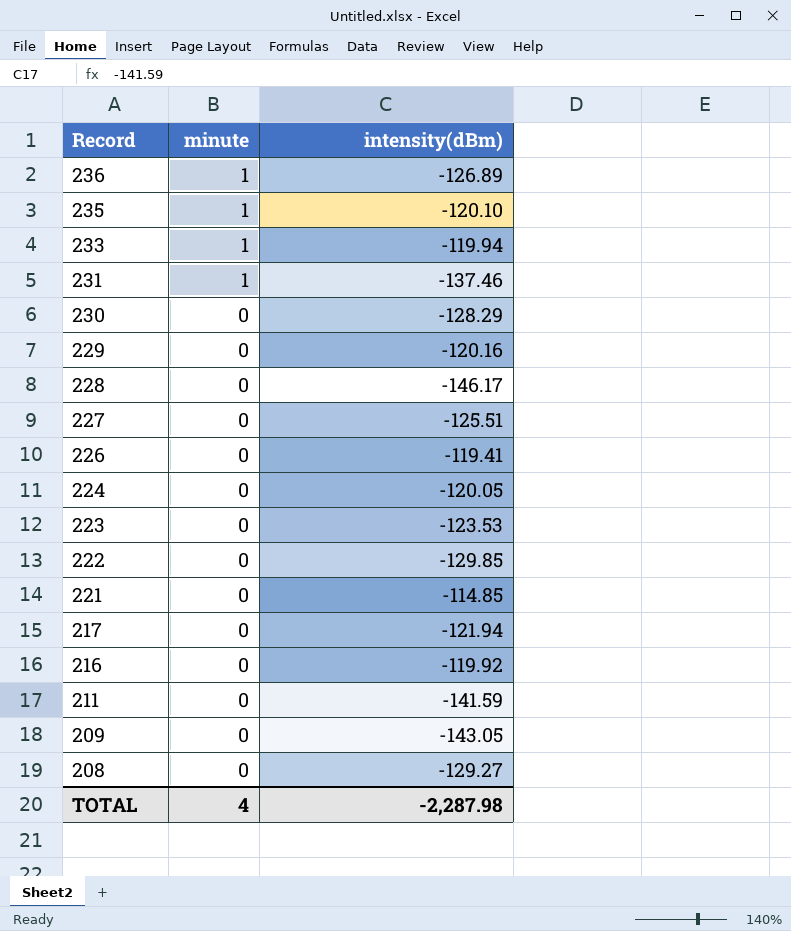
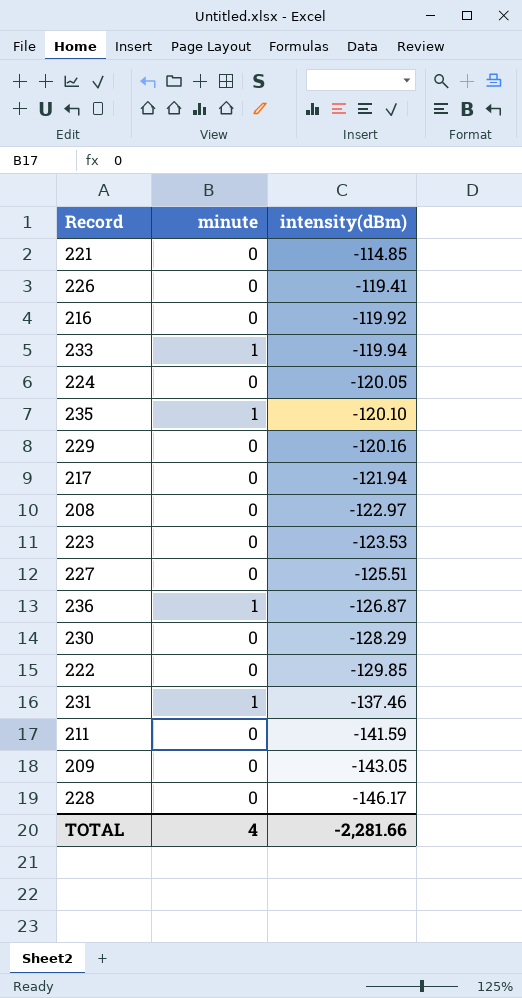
row order: Record descending -> intensity(dBm) descending
208 | intensity(dBm): -129.27 -> -122.97
236 | intensity(dBm): -126.89 -> -126.87
TOTAL | intensity(dBm): -2,287.98 -> -2,281.66

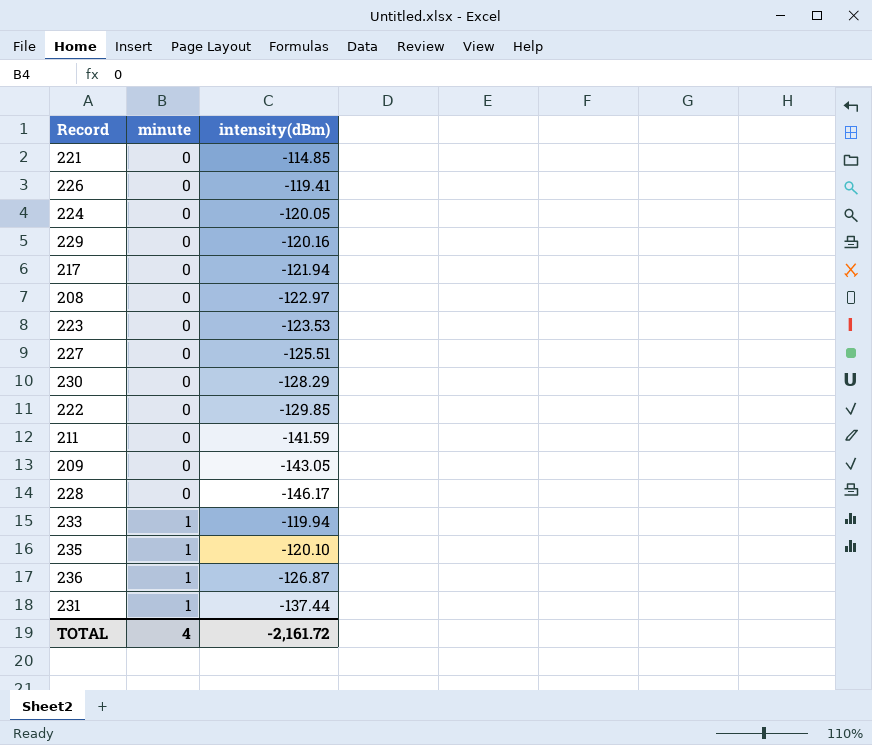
row order: intensity(dBm) descending -> minute ascending
row 216: 0 | -119.92 -> none
231 | intensity(dBm): -137.46 -> -137.44
TOTAL | intensity(dBm): -2,281.66 -> -2,161.72

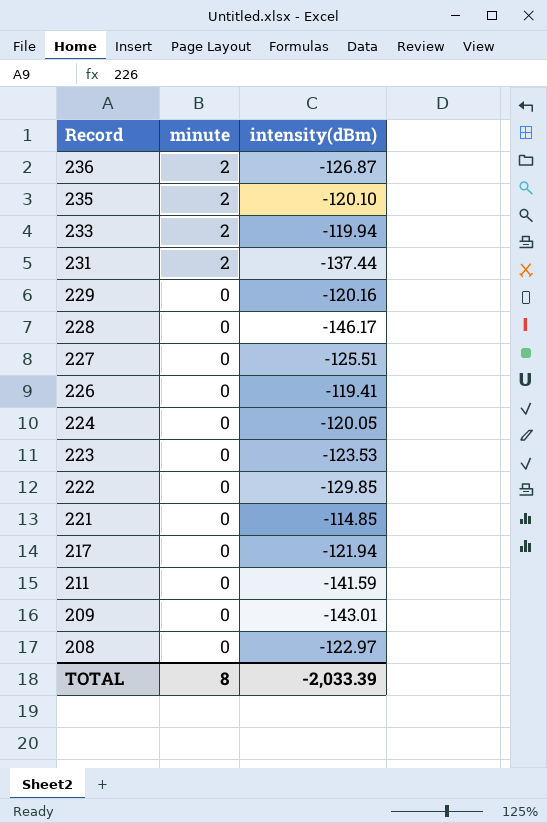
row order: minute ascending -> Record descending
row 230: 0 | -128.29 -> none
236 | minute: 1 -> 2
235 | minute: 1 -> 2
233 | minute: 1 -> 2
231 | minute: 1 -> 2
209 | intensity(dBm): -143.05 -> -143.01
TOTAL | minute: 4 -> 8
TOTAL | intensity(dBm): -2,161.72 -> -2,033.39

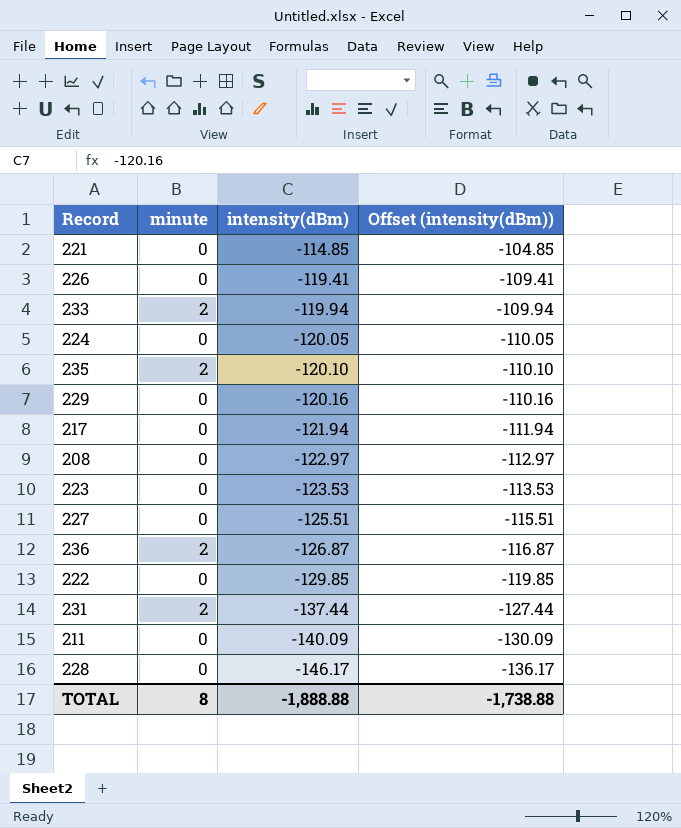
row order: Record descending -> intensity(dBm) descending
column Offset (intensity(dBm)) | formula: none -> [intensity(dBm)] + 10
row 209: 0 | -143.01 -> none
211 | intensity(dBm): -141.59 -> -140.09
TOTAL | intensity(dBm): -2,033.39 -> -1,888.88

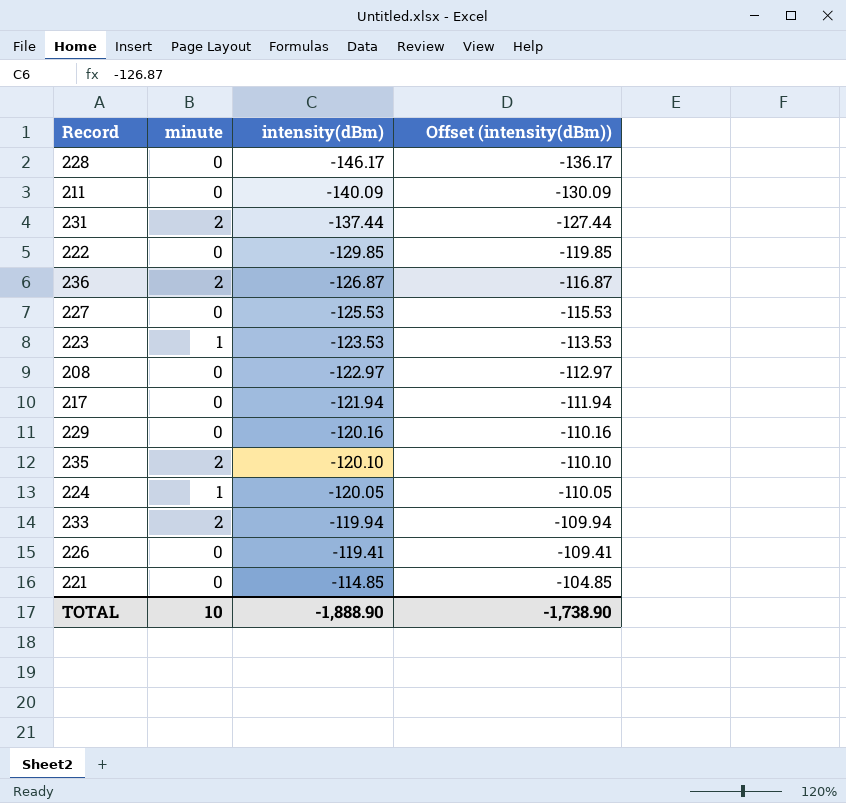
row order: intensity(dBm) descending -> intensity(dBm) ascending
227 | intensity(dBm): -125.51 -> -125.53
227 | Offset (intensity(dBm)): -115.51 -> -115.53
223 | minute: 0 -> 1
224 | minute: 0 -> 1
TOTAL | minute: 8 -> 10
TOTAL | intensity(dBm): -1,888.88 -> -1,888.90
TOTAL | Offset (intensity(dBm)): -1,738.88 -> -1,738.90

